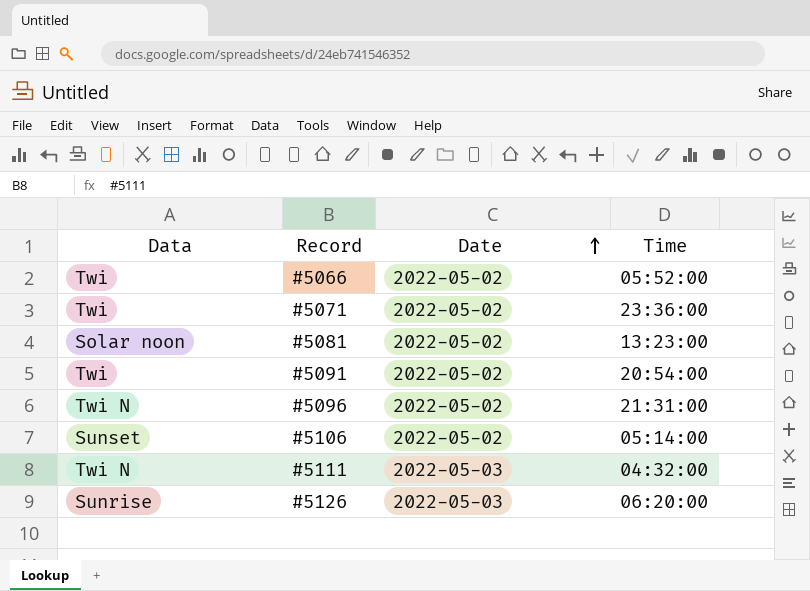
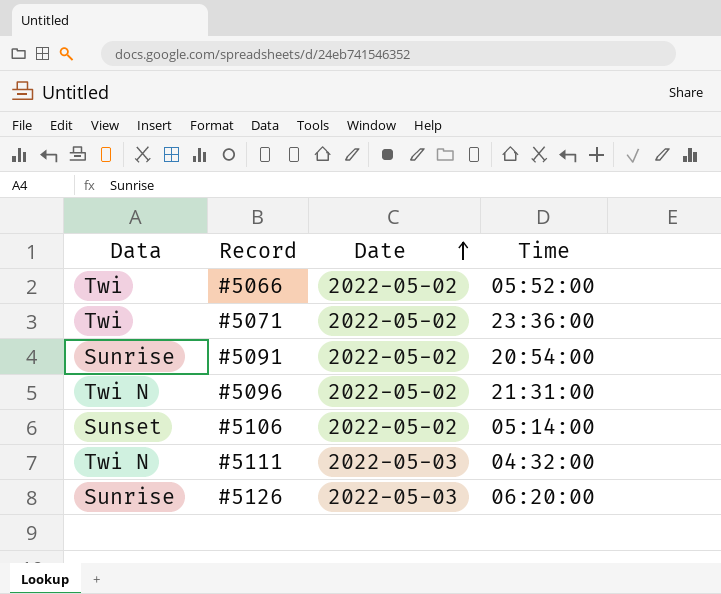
row #5081: Solar noon | 2022-05-02 | 13:23:00 -> none
#5091 | Data: Twi -> Sunrise

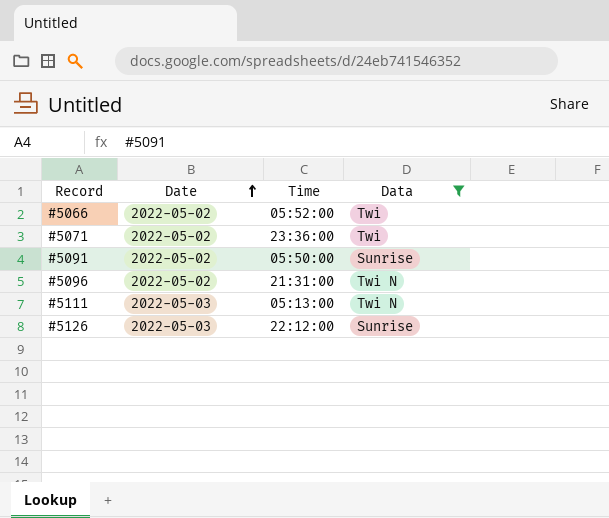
filter: none -> Data != Sunset
column Data | position: 1 -> 4
#5091 | Time: 20:54:00 -> 05:50:00
#5111 | Time: 04:32:00 -> 05:13:00
#5126 | Time: 06:20:00 -> 22:12:00

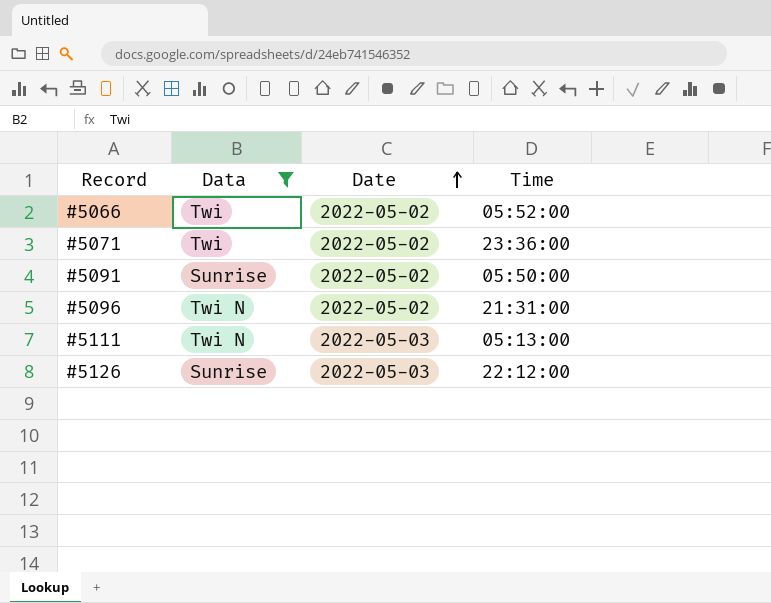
column Data | position: 4 -> 2

